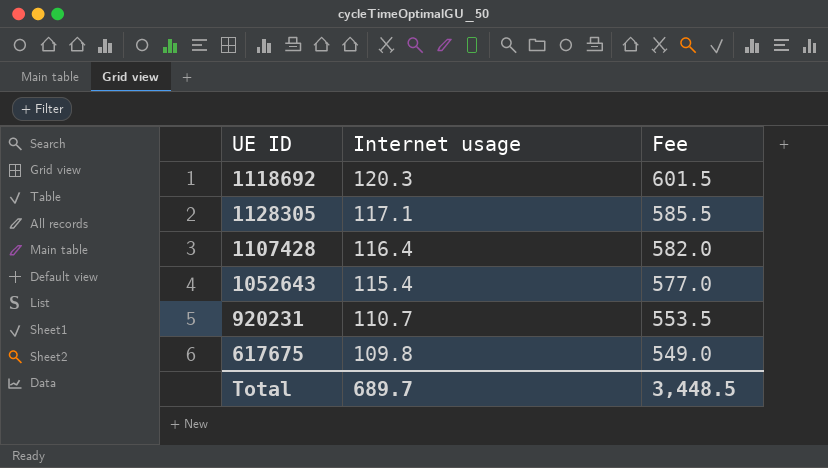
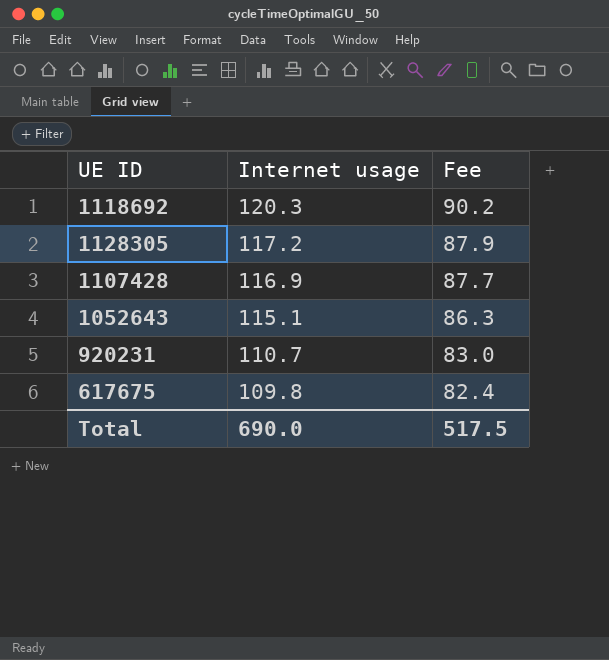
column Fee | formula: [Internet usage] * 5 -> [Internet usage] * 0.75
1128305 | Internet usage: 117.1 -> 117.2
1107428 | Internet usage: 116.4 -> 116.9
1052643 | Internet usage: 115.4 -> 115.1
Total | Internet usage: 689.7 -> 690.0
Total | Fee: 3,448.5 -> 517.5

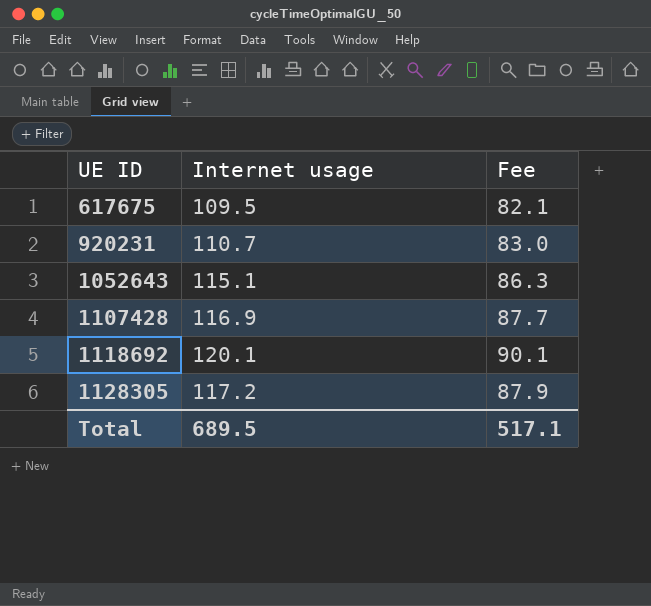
row order: Internet usage descending -> UE ID ascending
617675 | Internet usage: 109.8 -> 109.5
617675 | Fee: 82.4 -> 82.1
1118692 | Internet usage: 120.3 -> 120.1
1118692 | Fee: 90.2 -> 90.1
Total | Internet usage: 690.0 -> 689.5
Total | Fee: 517.5 -> 517.1

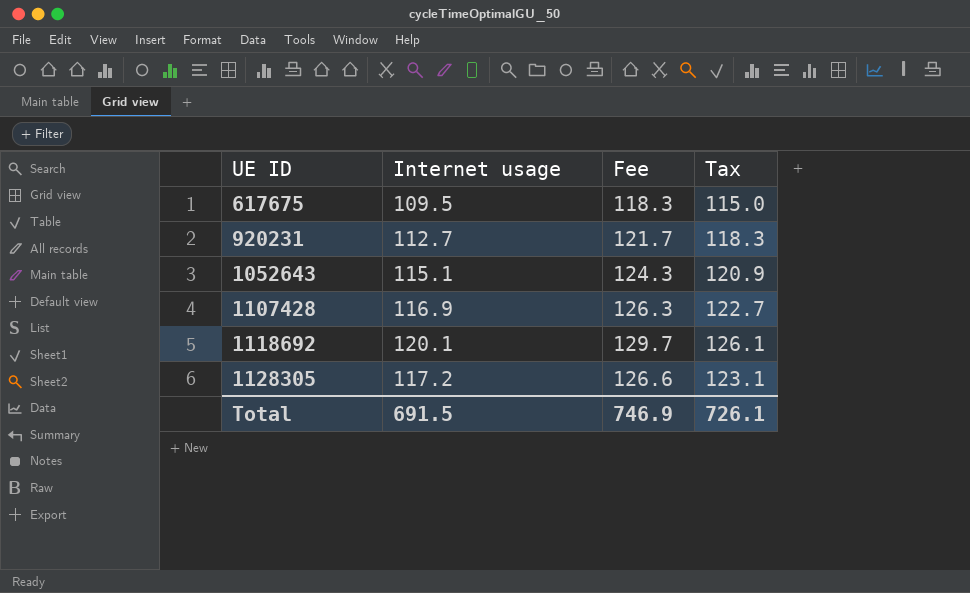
column Fee | formula: [Internet usage] * 0.75 -> [Internet usage] * 1.08
column Tax | formula: none -> [Internet usage] * 1.05
920231 | Internet usage: 110.7 -> 112.7
Total | Internet usage: 689.5 -> 691.5
Total | Fee: 517.1 -> 746.9

